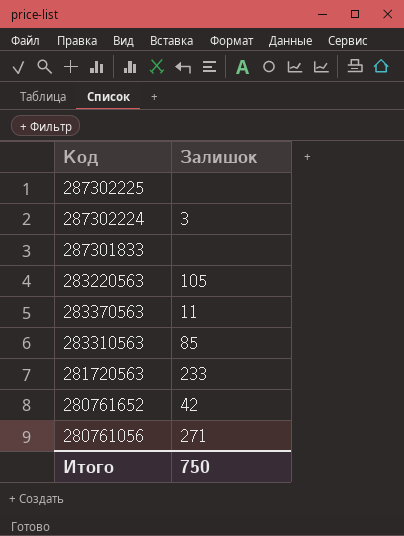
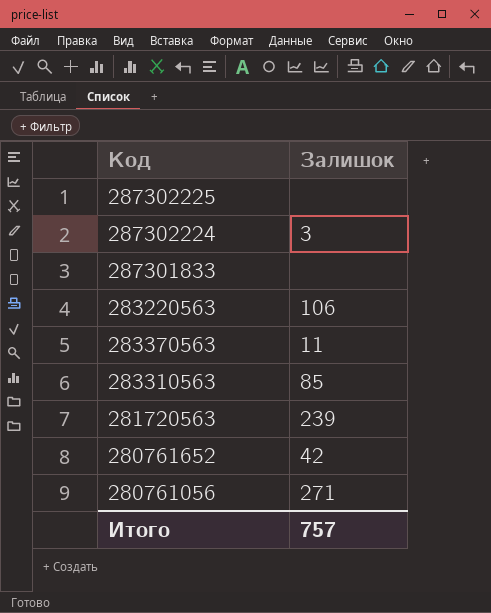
283220563 | Залишок: 105 -> 106
281720563 | Залишок: 233 -> 239
Итого | Залишок: 750 -> 757

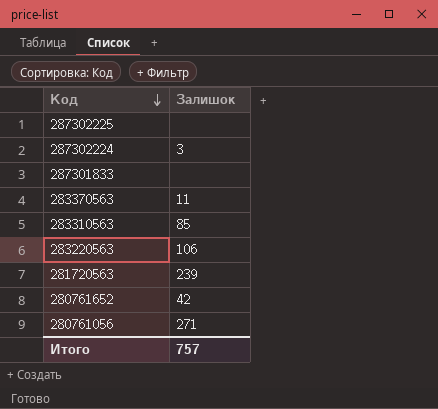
row order: none -> Код descending

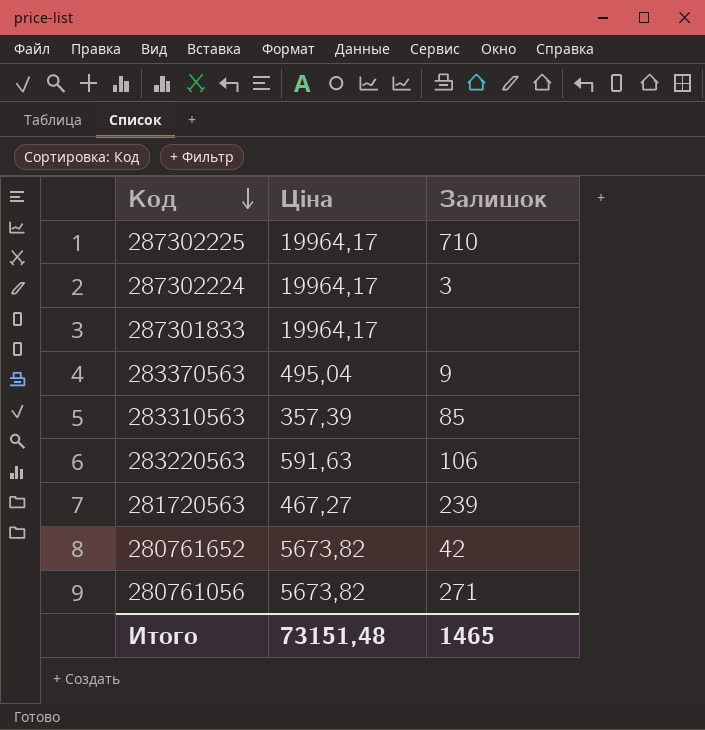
column Ціна | position: none -> 2
287302225 | Залишок: none -> 710
283370563 | Залишок: 11 -> 9
Итого | Залишок: 757 -> 1465

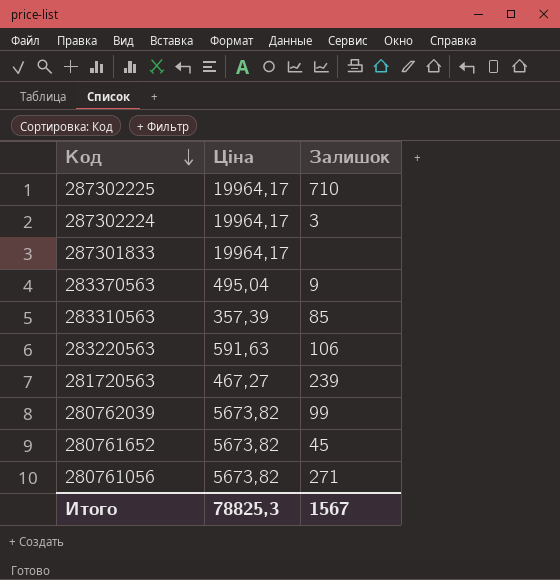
row 280762039: none -> 5673,82 | 99
280761652 | Залишок: 42 -> 45
Итого | Ціна: 73151,48 -> 78825,3
Итого | Залишок: 1465 -> 1567

